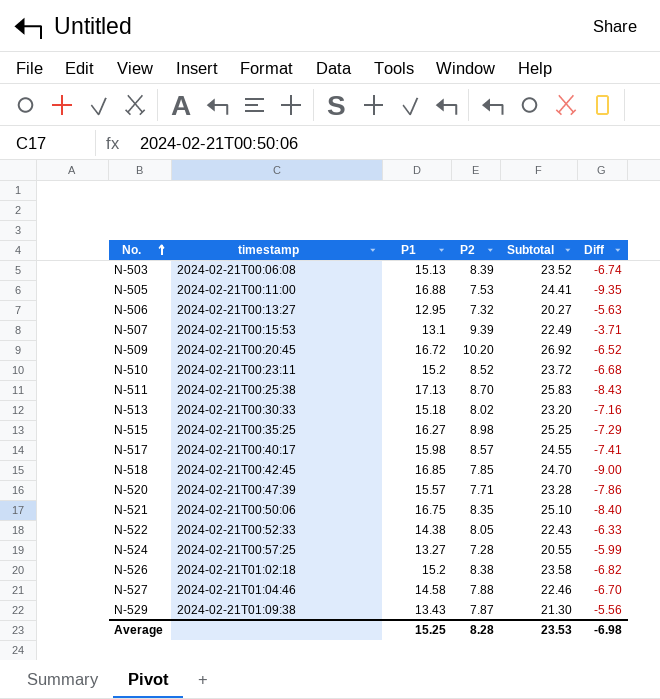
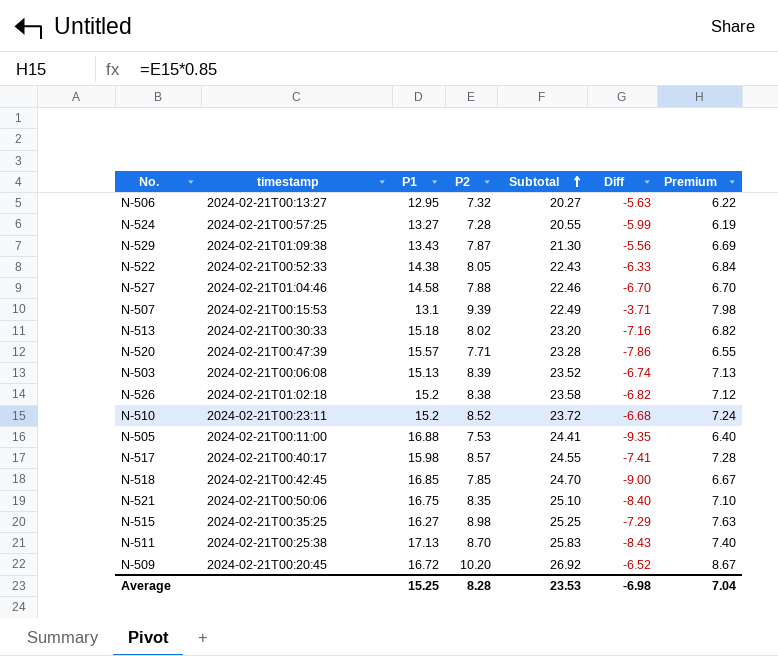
row order: No. ascending -> Subtotal ascending
column Premium | formula: none -> [P2] * 0.85

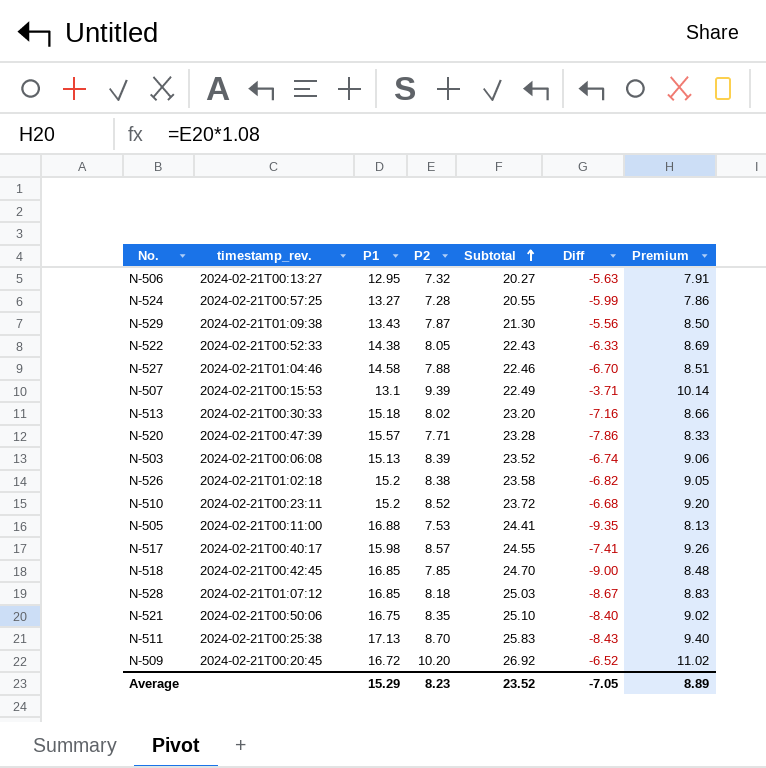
column name: timestamp -> timestamp_rev.
column Premium | formula: [P2] * 0.85 -> [P2] * 1.08
row N-515: 2024-02-21T00:35:25 | 16.27 | 8.98 | 25.25 | -7.29 | 7.63 -> none
row N-528: none -> 2024-02-21T01:07:12 | 16.85 | 8.18 | 25.03 | -8.67 | 8.83
Average | P1: 15.25 -> 15.29
Average | P2: 8.28 -> 8.23
Average | Subtotal: 23.53 -> 23.52
Average | Diff: -6.98 -> -7.05
Average | Premium: 7.04 -> 8.89

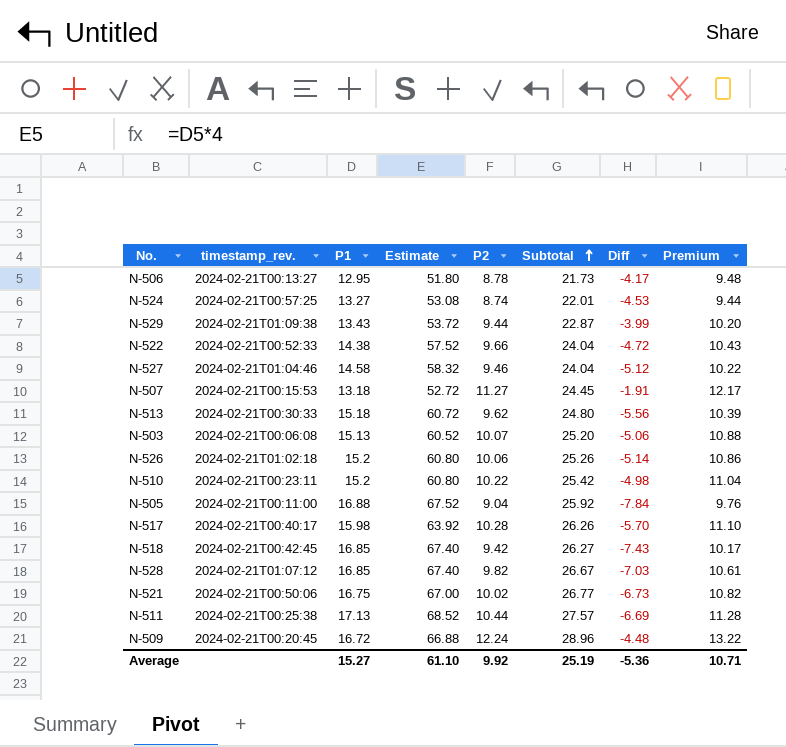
column Estimate | formula: none -> [P1] * 4
row N-520: 2024-02-21T00:47:39 | 15.57 | 7.71 | 23.28 | -7.86 | 8.33 -> none
N-506 | P2: 7.32 -> 8.78
N-506 | Subtotal: 20.27 -> 21.73
N-506 | Diff: -5.63 -> -4.17
N-506 | Premium: 7.91 -> 9.48
N-524 | P2: 7.28 -> 8.74
N-524 | Subtotal: 20.55 -> 22.01
N-524 | Diff: -5.99 -> -4.53
N-524 | Premium: 7.86 -> 9.44
N-529 | P2: 7.87 -> 9.44
N-529 | Subtotal: 21.30 -> 22.87
N-529 | Diff: -5.56 -> -3.99
N-529 | Premium: 8.50 -> 10.20
N-522 | P2: 8.05 -> 9.66
N-522 | Subtotal: 22.43 -> 24.04
N-522 | Diff: -6.33 -> -4.72
N-522 | Premium: 8.69 -> 10.43
N-527 | P2: 7.88 -> 9.46
N-527 | Subtotal: 22.46 -> 24.04
N-527 | Diff: -6.70 -> -5.12
N-527 | Premium: 8.51 -> 10.22
N-507 | P1: 13.1 -> 13.18
N-507 | P2: 9.39 -> 11.27
N-507 | Subtotal: 22.49 -> 24.45
N-507 | Diff: -3.71 -> -1.91
N-507 | Premium: 10.14 -> 12.17
N-513 | P2: 8.02 -> 9.62
N-513 | Subtotal: 23.20 -> 24.80
N-513 | Diff: -7.16 -> -5.56
N-513 | Premium: 8.66 -> 10.39
N-503 | P2: 8.39 -> 10.07
N-503 | Subtotal: 23.52 -> 25.20
N-503 | Diff: -6.74 -> -5.06
N-503 | Premium: 9.06 -> 10.88
N-526 | P2: 8.38 -> 10.06
N-526 | Subtotal: 23.58 -> 25.26
N-526 | Diff: -6.82 -> -5.14
N-526 | Premium: 9.05 -> 10.86
N-510 | P2: 8.52 -> 10.22
N-510 | Subtotal: 23.72 -> 25.42
N-510 | Diff: -6.68 -> -4.98
N-510 | Premium: 9.20 -> 11.04
N-505 | P2: 7.53 -> 9.04
N-505 | Subtotal: 24.41 -> 25.92
N-505 | Diff: -9.35 -> -7.84
N-505 | Premium: 8.13 -> 9.76
N-517 | P2: 8.57 -> 10.28
N-517 | Subtotal: 24.55 -> 26.26
N-517 | Diff: -7.41 -> -5.70
N-517 | Premium: 9.26 -> 11.10
N-518 | P2: 7.85 -> 9.42
N-518 | Subtotal: 24.70 -> 26.27
N-518 | Diff: -9.00 -> -7.43
N-518 | Premium: 8.48 -> 10.17
N-528 | P2: 8.18 -> 9.82
N-528 | Subtotal: 25.03 -> 26.67
N-528 | Diff: -8.67 -> -7.03
N-528 | Premium: 8.83 -> 10.61
N-521 | P2: 8.35 -> 10.02
N-521 | Subtotal: 25.10 -> 26.77
N-521 | Diff: -8.40 -> -6.73
N-521 | Premium: 9.02 -> 10.82
N-511 | P2: 8.70 -> 10.44
N-511 | Subtotal: 25.83 -> 27.57
N-511 | Diff: -8.43 -> -6.69
N-511 | Premium: 9.40 -> 11.28
N-509 | P2: 10.20 -> 12.24
N-509 | Subtotal: 26.92 -> 28.96
N-509 | Diff: -6.52 -> -4.48
N-509 | Premium: 11.02 -> 13.22
Average | P1: 15.29 -> 15.27
Average | P2: 8.23 -> 9.92
Average | Subtotal: 23.52 -> 25.19
Average | Diff: -7.05 -> -5.36
Average | Premium: 8.89 -> 10.71

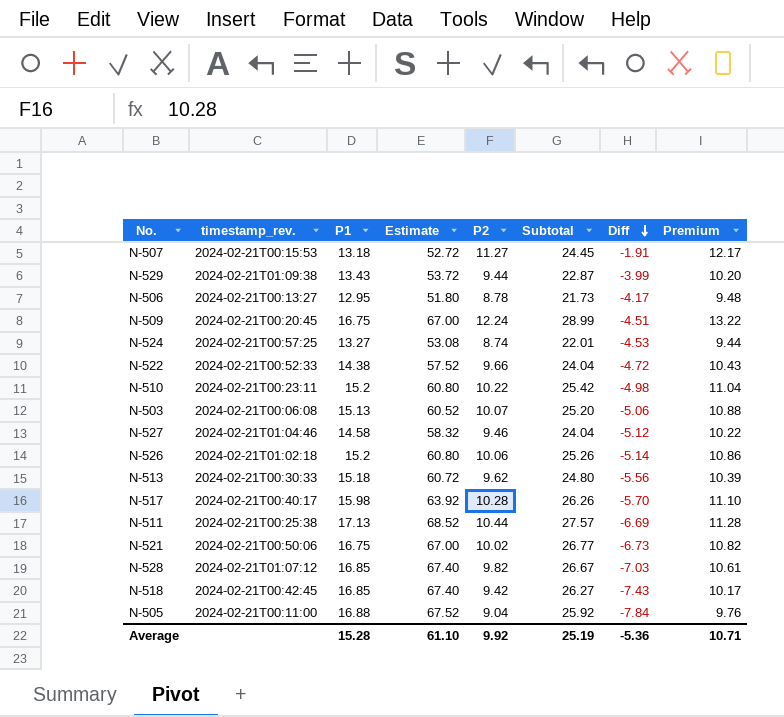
row order: Subtotal ascending -> Diff descending
N-509 | P1: 16.72 -> 16.75
N-509 | Estimate: 66.88 -> 67.00
N-509 | Subtotal: 28.96 -> 28.99
N-509 | Diff: -4.48 -> -4.51
Average | P1: 15.27 -> 15.28

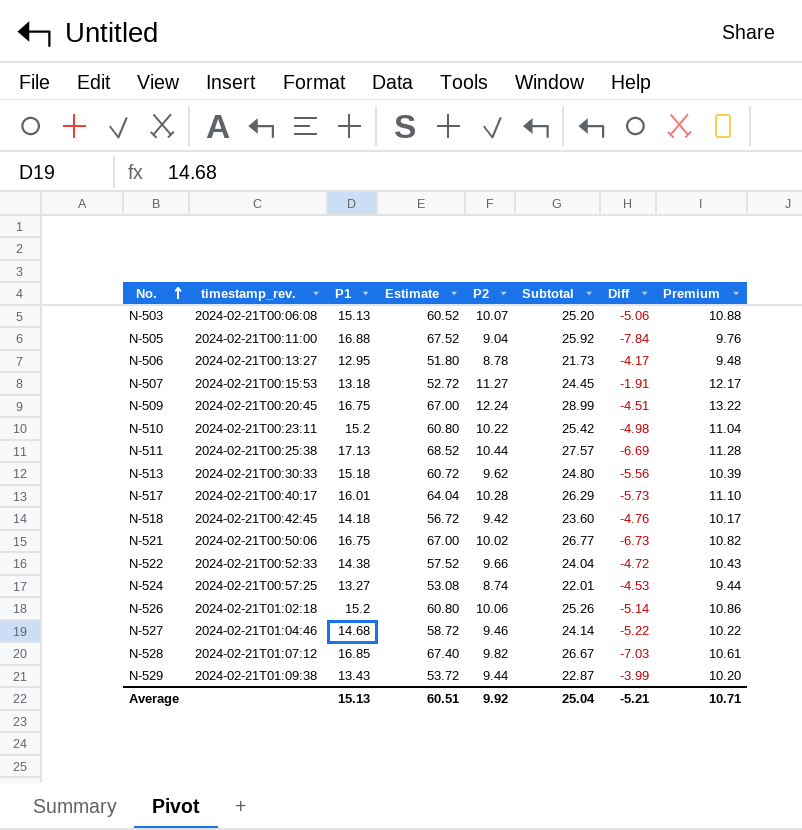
row order: Diff descending -> No. ascending
N-517 | P1: 15.98 -> 16.01
N-517 | Estimate: 63.92 -> 64.04
N-517 | Subtotal: 26.26 -> 26.29
N-517 | Diff: -5.70 -> -5.73
N-518 | P1: 16.85 -> 14.18
N-518 | Estimate: 67.40 -> 56.72
N-518 | Subtotal: 26.27 -> 23.60
N-518 | Diff: -7.43 -> -4.76
N-527 | P1: 14.58 -> 14.68
N-527 | Estimate: 58.32 -> 58.72
N-527 | Subtotal: 24.04 -> 24.14
N-527 | Diff: -5.12 -> -5.22
Average | P1: 15.28 -> 15.13
Average | Estimate: 61.10 -> 60.51
Average | Subtotal: 25.19 -> 25.04
Average | Diff: -5.36 -> -5.21

